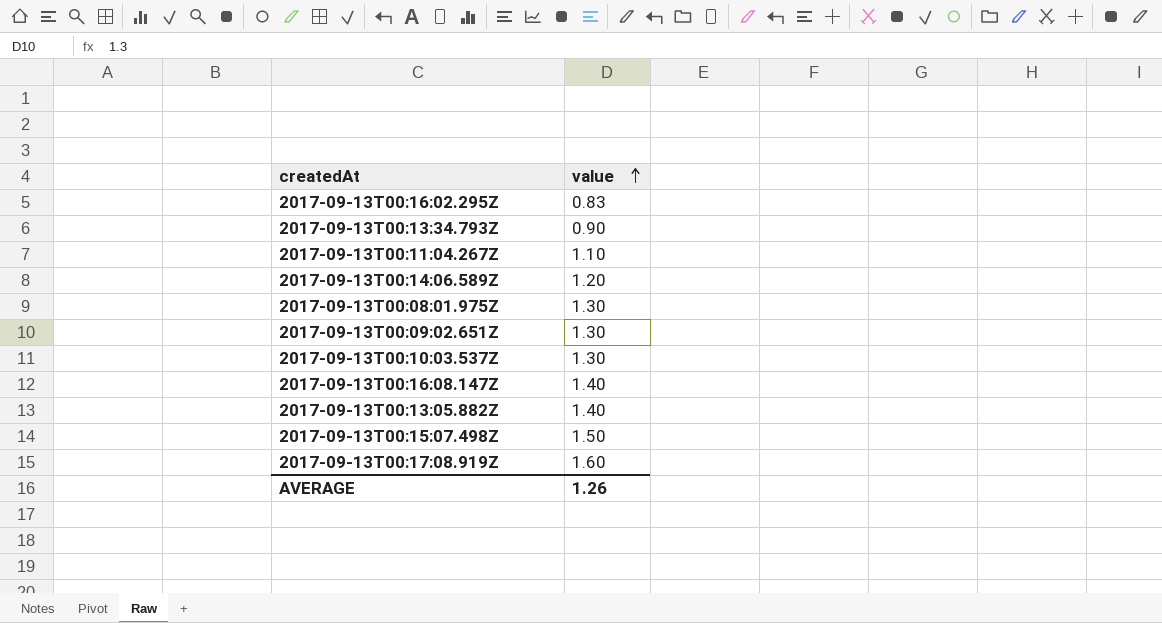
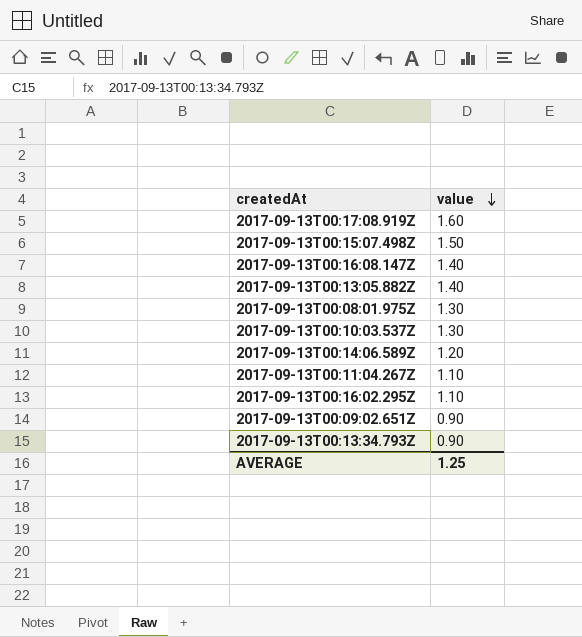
row order: value ascending -> value descending
2017-09-13T00:16:02.295Z | value: 0.83 -> 1.10
2017-09-13T00:09:02.651Z | value: 1.30 -> 0.90
AVERAGE | value: 1.26 -> 1.25

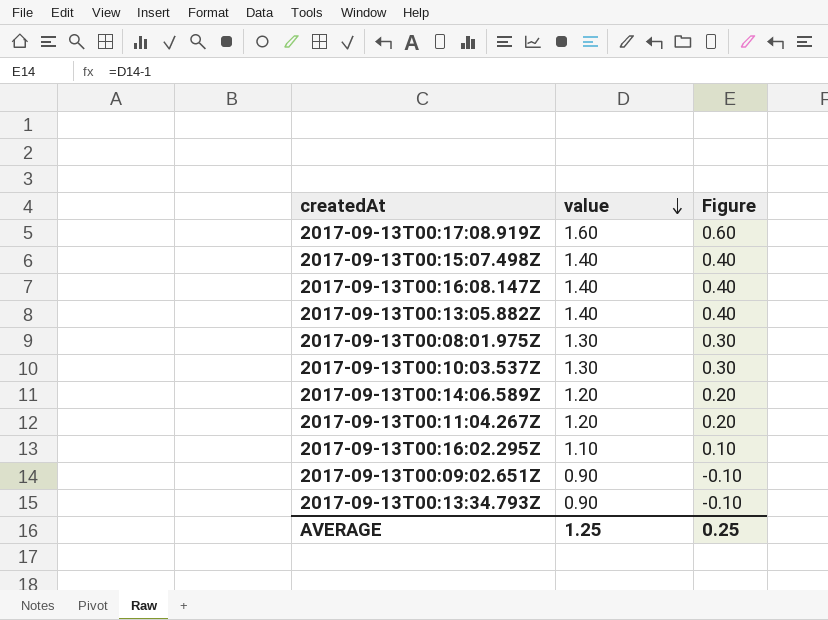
column Figure | formula: none -> [value] - 1
2017-09-13T00:15:07.498Z | value: 1.50 -> 1.40
2017-09-13T00:11:04.267Z | value: 1.10 -> 1.20

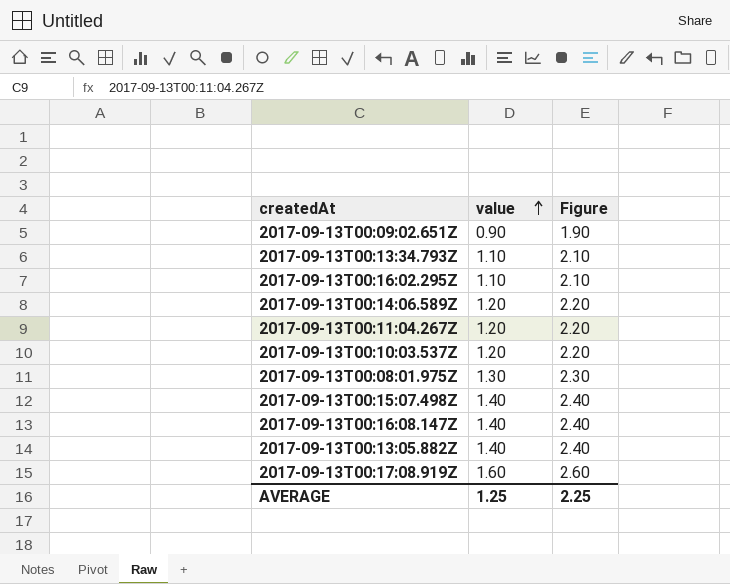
row order: value descending -> value ascending
column Figure | formula: [value] - 1 -> [value] + 1
2017-09-13T00:13:34.793Z | value: 0.90 -> 1.10
2017-09-13T00:10:03.537Z | value: 1.30 -> 1.20
AVERAGE | Figure: 0.25 -> 2.25

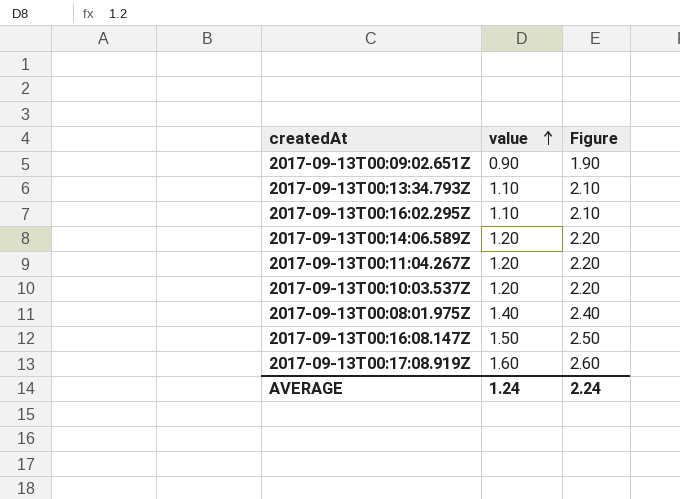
row 2017-09-13T00:15:07.498Z: 1.40 | 2.40 -> none
row 2017-09-13T00:13:05.882Z: 1.40 | 2.40 -> none
2017-09-13T00:08:01.975Z | value: 1.30 -> 1.40
2017-09-13T00:08:01.975Z | Figure: 2.30 -> 2.40
2017-09-13T00:16:08.147Z | value: 1.40 -> 1.50
2017-09-13T00:16:08.147Z | Figure: 2.40 -> 2.50
AVERAGE | value: 1.25 -> 1.24
AVERAGE | Figure: 2.25 -> 2.24

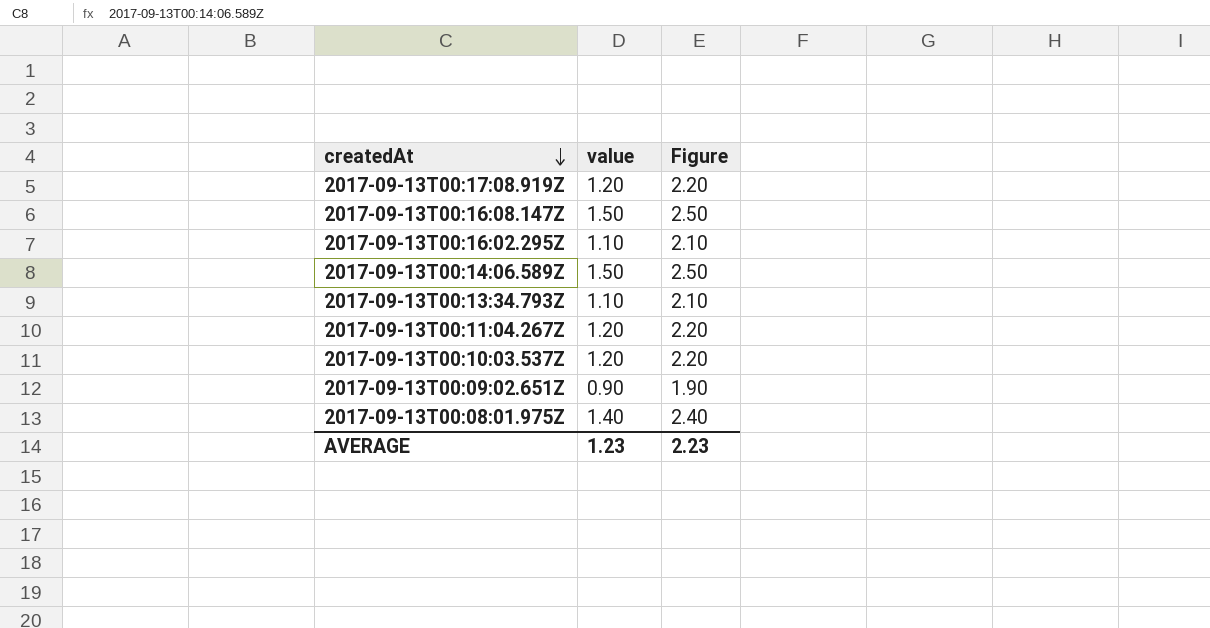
row order: value ascending -> createdAt descending
2017-09-13T00:17:08.919Z | value: 1.60 -> 1.20
2017-09-13T00:17:08.919Z | Figure: 2.60 -> 2.20
2017-09-13T00:14:06.589Z | value: 1.20 -> 1.50
2017-09-13T00:14:06.589Z | Figure: 2.20 -> 2.50
AVERAGE | value: 1.24 -> 1.23
AVERAGE | Figure: 2.24 -> 2.23

